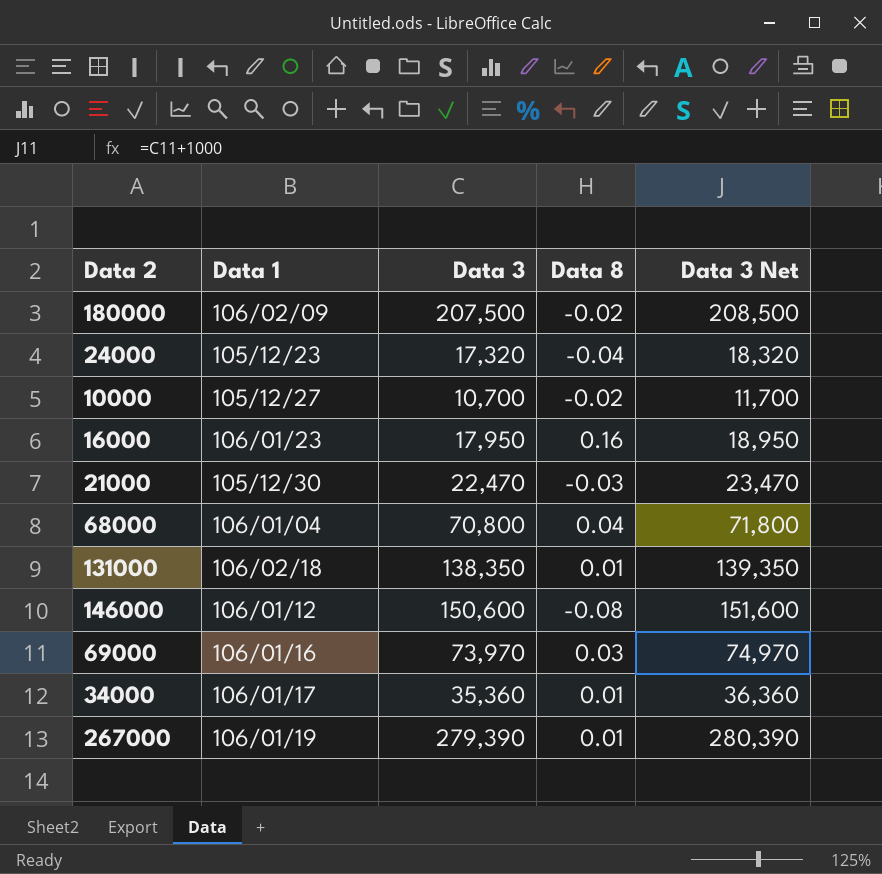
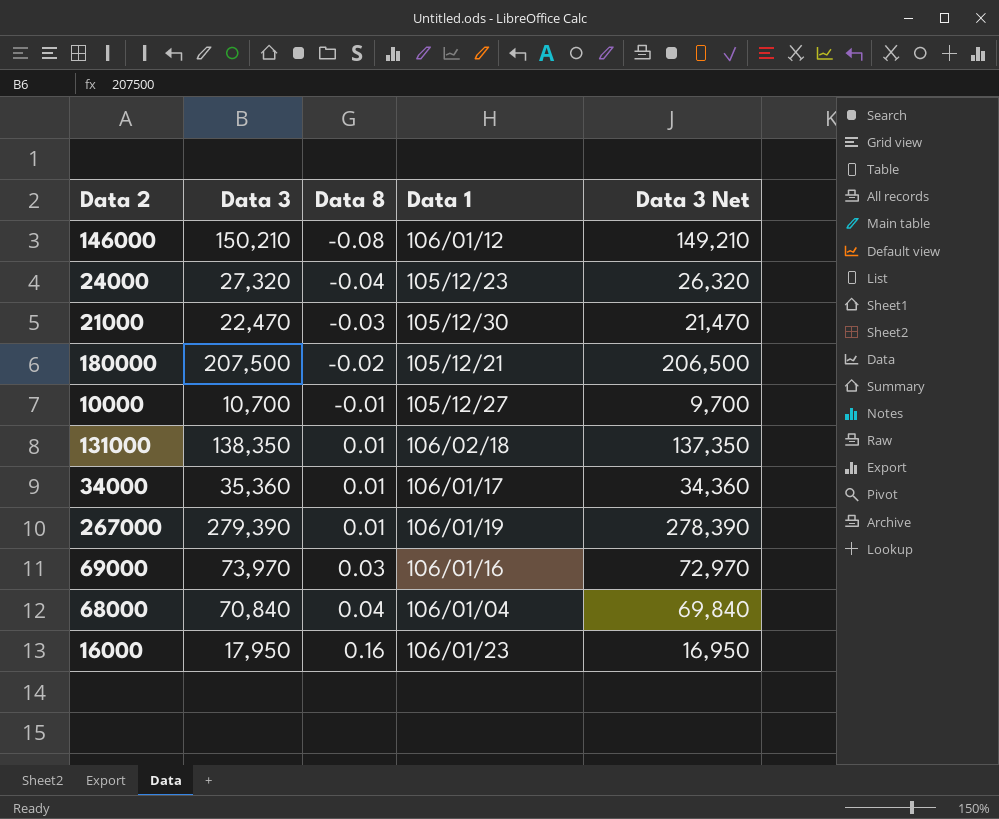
row order: none -> Data 8 ascending
column Data 1 | position: 2 -> 4
column Data 3 Net | formula: [Data 3] + 1000 -> [Data 3] - 1000
146000 | Data 3: 150,600 -> 150,210
24000 | Data 3: 17,320 -> 27,320
180000 | Data 1: 106/02/09 -> 105/12/21
10000 | Data 8: -0.02 -> -0.01
68000 | Data 3: 70,800 -> 70,840

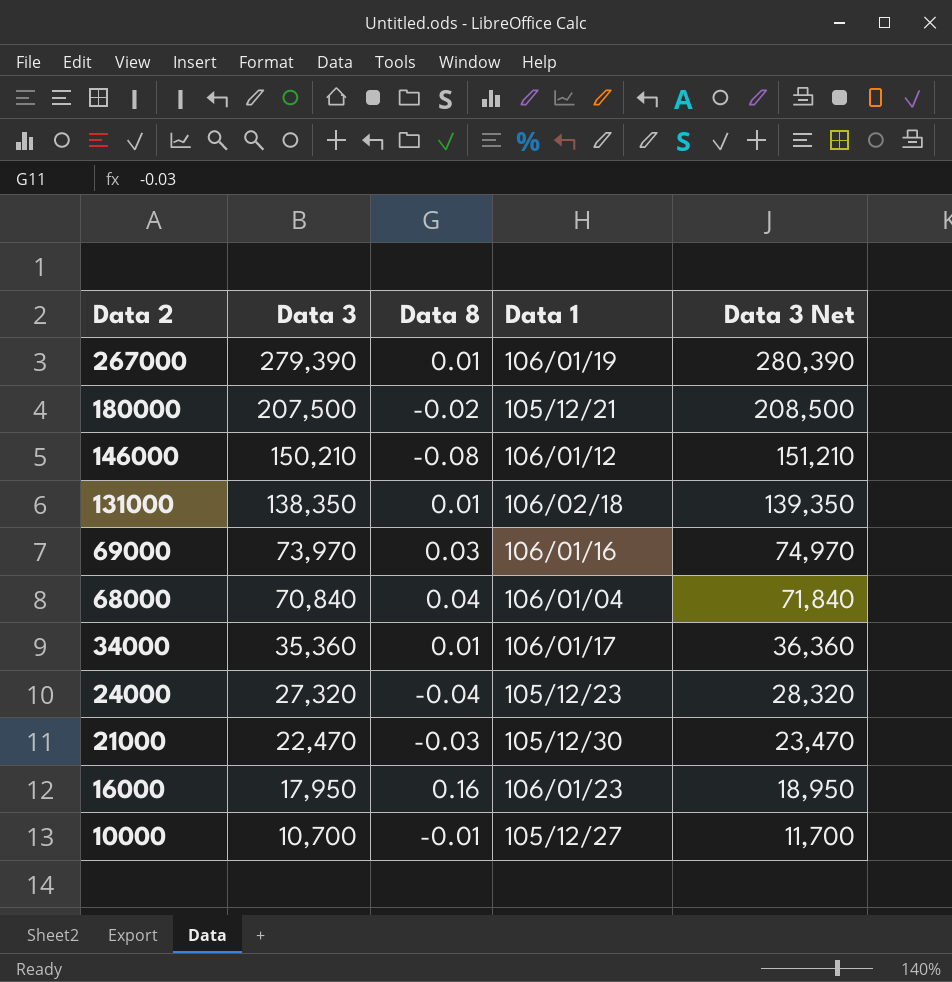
row order: Data 8 ascending -> Data 2 descending
column Data 3 Net | formula: [Data 3] - 1000 -> [Data 3] + 1000

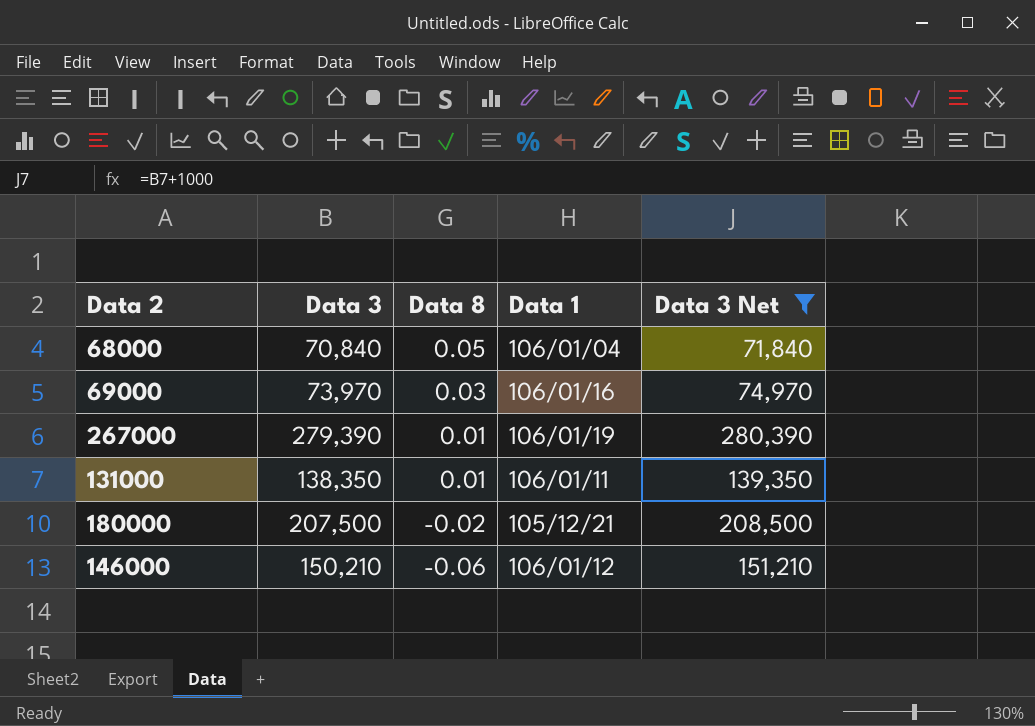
filter: none -> Data 3 Net >= 71,840
row order: Data 2 descending -> Data 8 descending
68000 | Data 8: 0.04 -> 0.05
131000 | Data 1: 106/02/18 -> 106/01/11
146000 | Data 8: -0.08 -> -0.06

